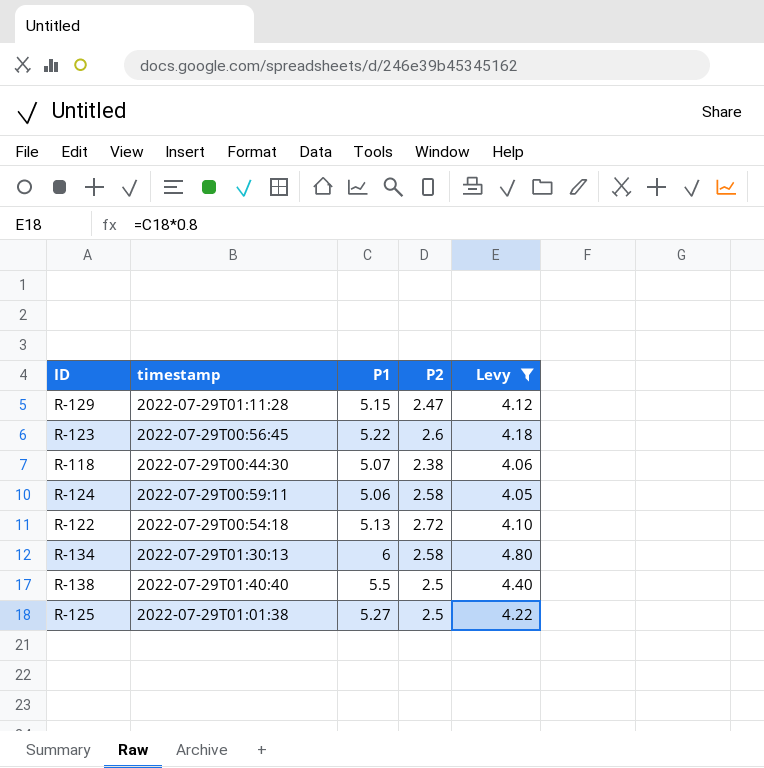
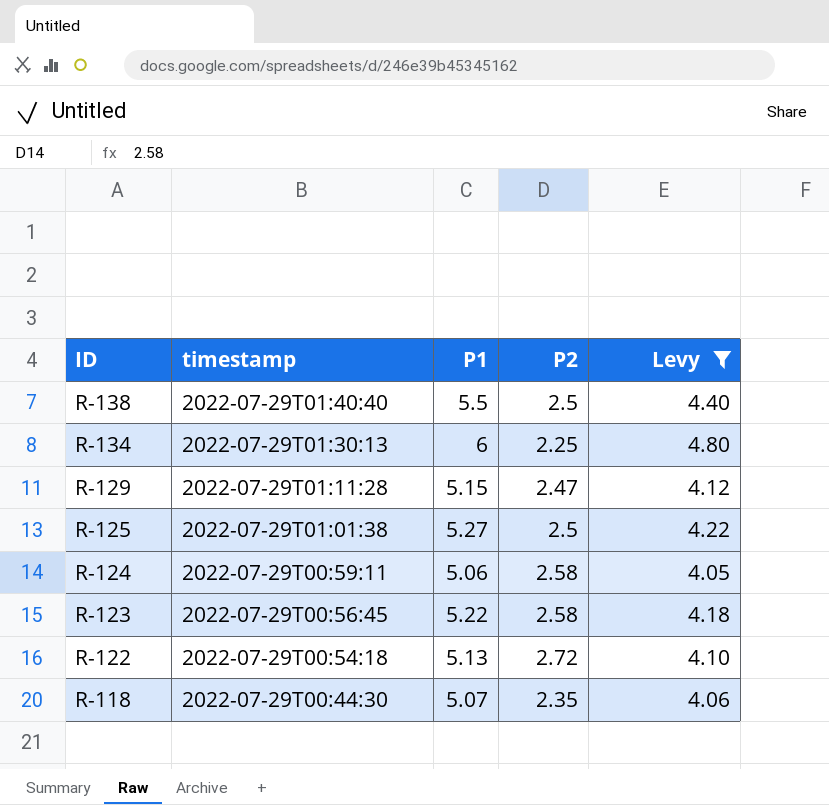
row order: none -> ID descending
R-134 | P2: 2.58 -> 2.25
R-123 | P2: 2.6 -> 2.58
R-118 | P2: 2.38 -> 2.35

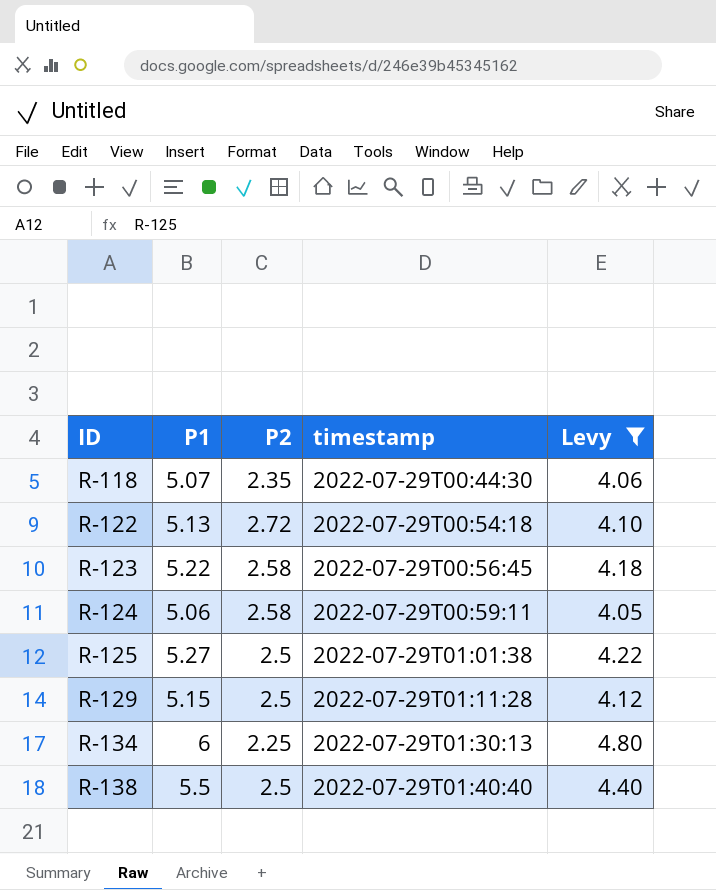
row order: ID descending -> ID ascending
column timestamp | position: 2 -> 4
R-129 | P2: 2.47 -> 2.5

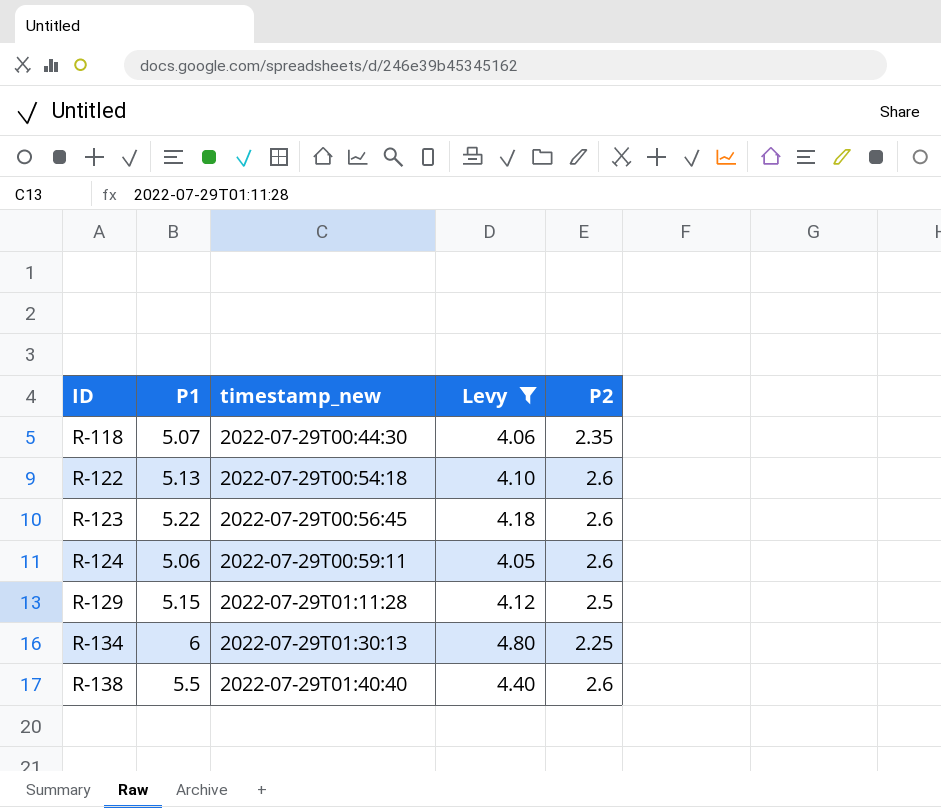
column name: timestamp -> timestamp_new
column P2 | position: 3 -> 5
row R-125: 5.27 | 2.5 | 2022-07-29T01:01:38 | 4.22 -> none
R-122 | P2: 2.72 -> 2.6
R-123 | P2: 2.58 -> 2.6
R-124 | P2: 2.58 -> 2.6
R-138 | P2: 2.5 -> 2.6

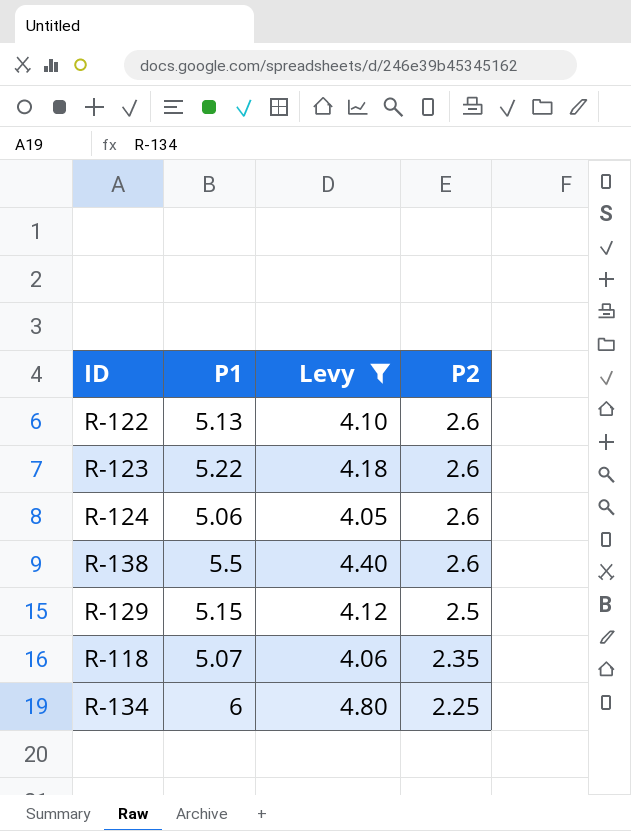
row order: ID ascending -> P2 descending
column timestamp_new | position: 3 -> none

